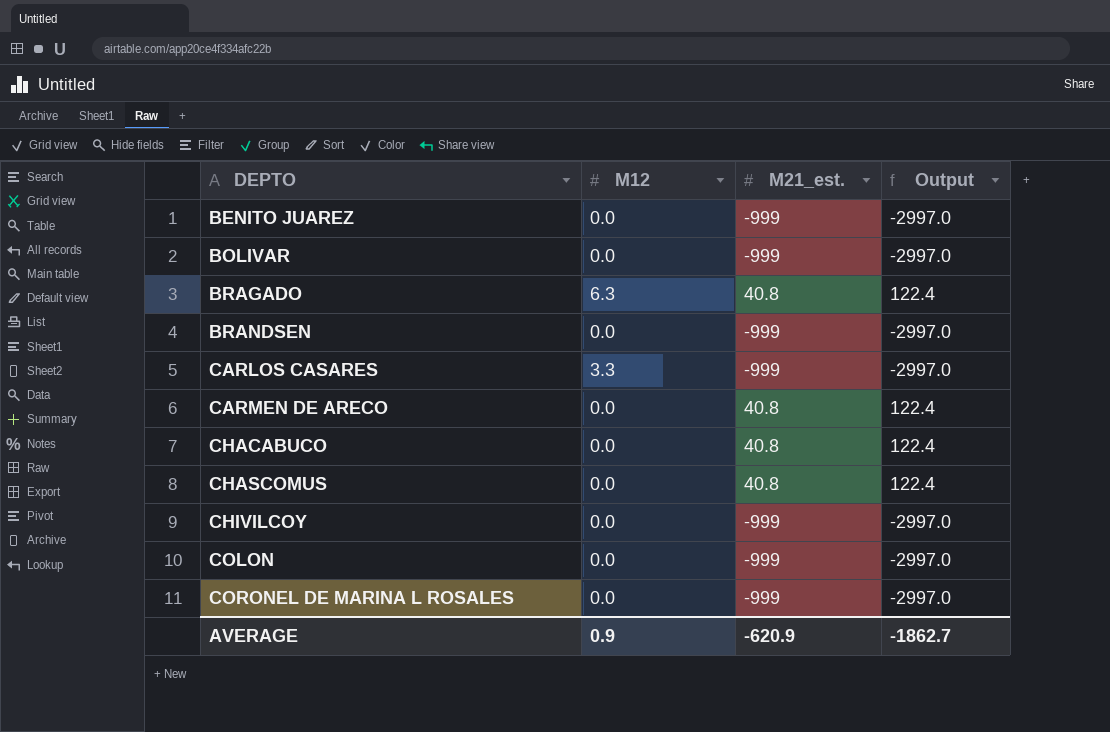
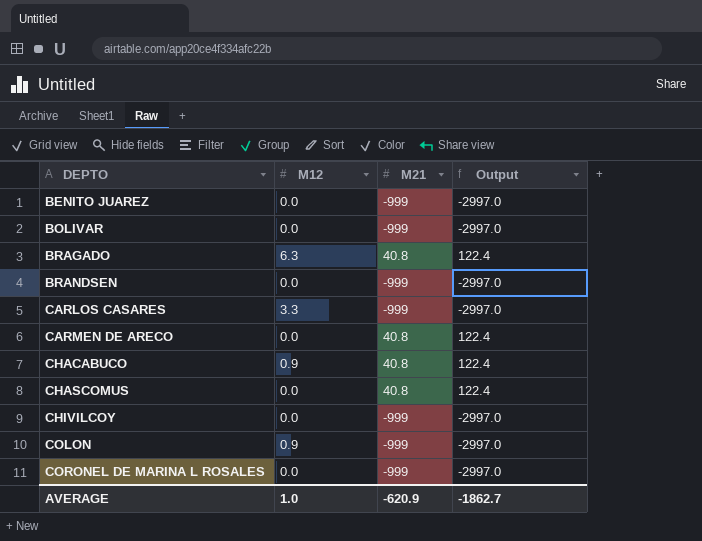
column name: M21_est. -> M21
CHACABUCO | M12: 0.0 -> 0.9
COLON | M12: 0.0 -> 0.9
AVERAGE | M12: 0.9 -> 1.0

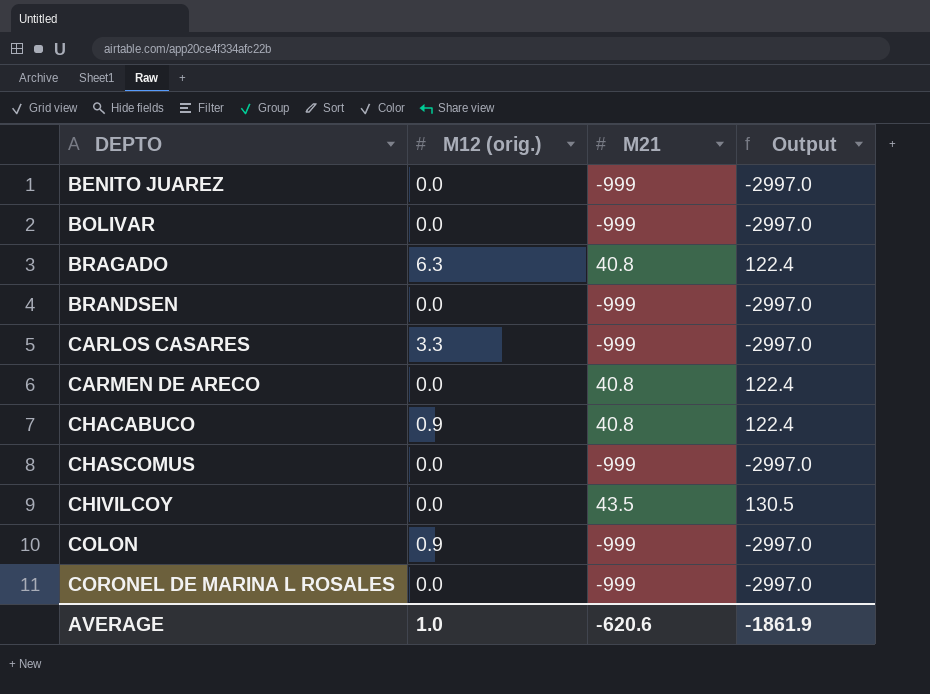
column name: M12 -> M12 (orig.)
CHASCOMUS | M21: 40.8 -> -999
CHASCOMUS | Output: 122.4 -> -2997.0
CHIVILCOY | M21: -999 -> 43.5
CHIVILCOY | Output: -2997.0 -> 130.5
AVERAGE | M21: -620.9 -> -620.6
AVERAGE | Output: -1862.7 -> -1861.9

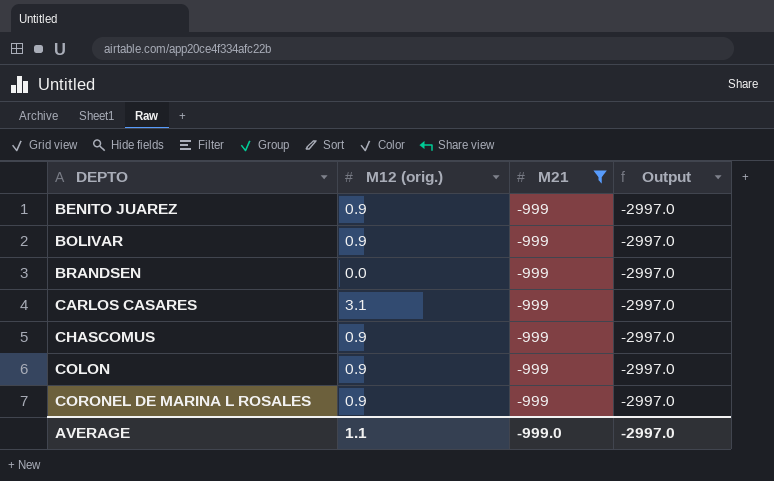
filter: none -> M21 = -999
BENITO JUAREZ | M12 (orig.): 0.0 -> 0.9
BOLIVAR | M12 (orig.): 0.0 -> 0.9
CARLOS CASARES | M12 (orig.): 3.3 -> 3.1
CHASCOMUS | M12 (orig.): 0.0 -> 0.9
CORONEL DE MARINA L ROSALES | M12 (orig.): 0.0 -> 0.9
AVERAGE | M12 (orig.): 1.0 -> 1.1
AVERAGE | M21: -620.6 -> -999.0
AVERAGE | Output: -1861.9 -> -2997.0

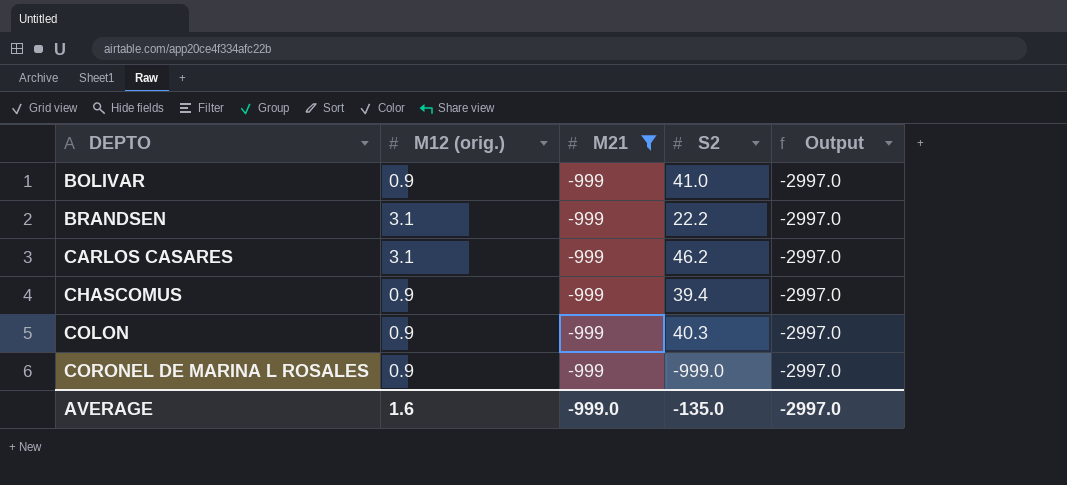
column S2 | position: none -> 4
row BENITO JUAREZ: 0.9 | -999 | -2997.0 -> none
BRANDSEN | M12 (orig.): 0.0 -> 3.1
AVERAGE | M12 (orig.): 1.1 -> 1.6

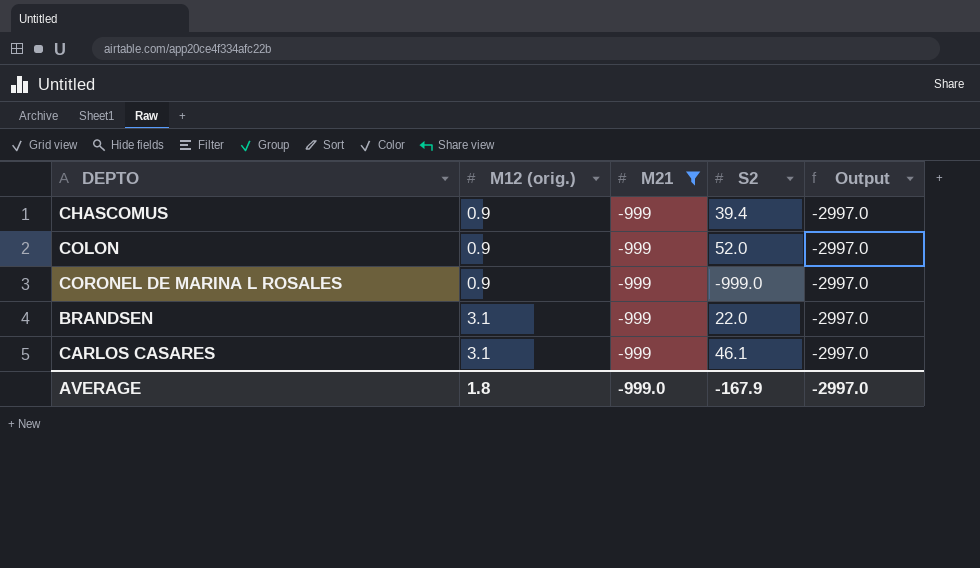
row order: DEPTO ascending -> M12 (orig.) ascending
row BOLIVAR: 0.9 | -999 | 41.0 | -2997.0 -> none
COLON | S2: 40.3 -> 52.0
BRANDSEN | S2: 22.2 -> 22.0
CARLOS CASARES | S2: 46.2 -> 46.1
AVERAGE | M12 (orig.): 1.6 -> 1.8
AVERAGE | S2: -135.0 -> -167.9

